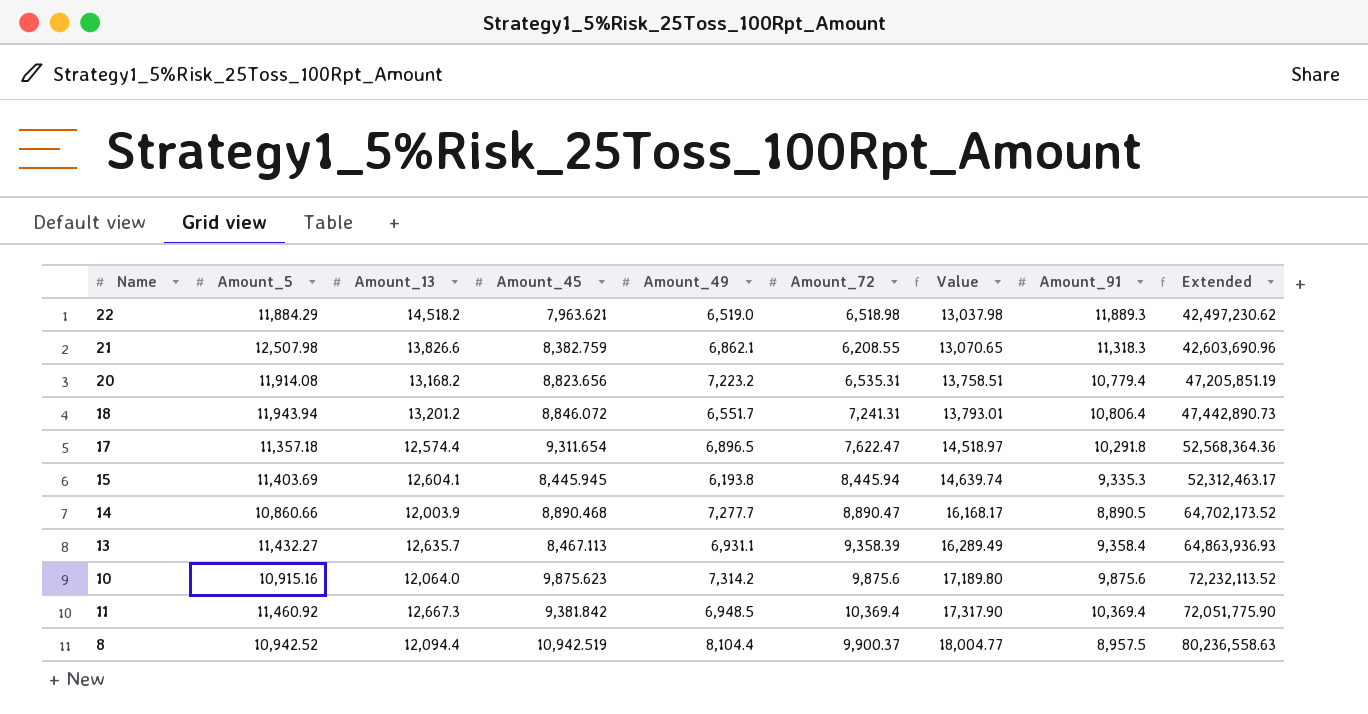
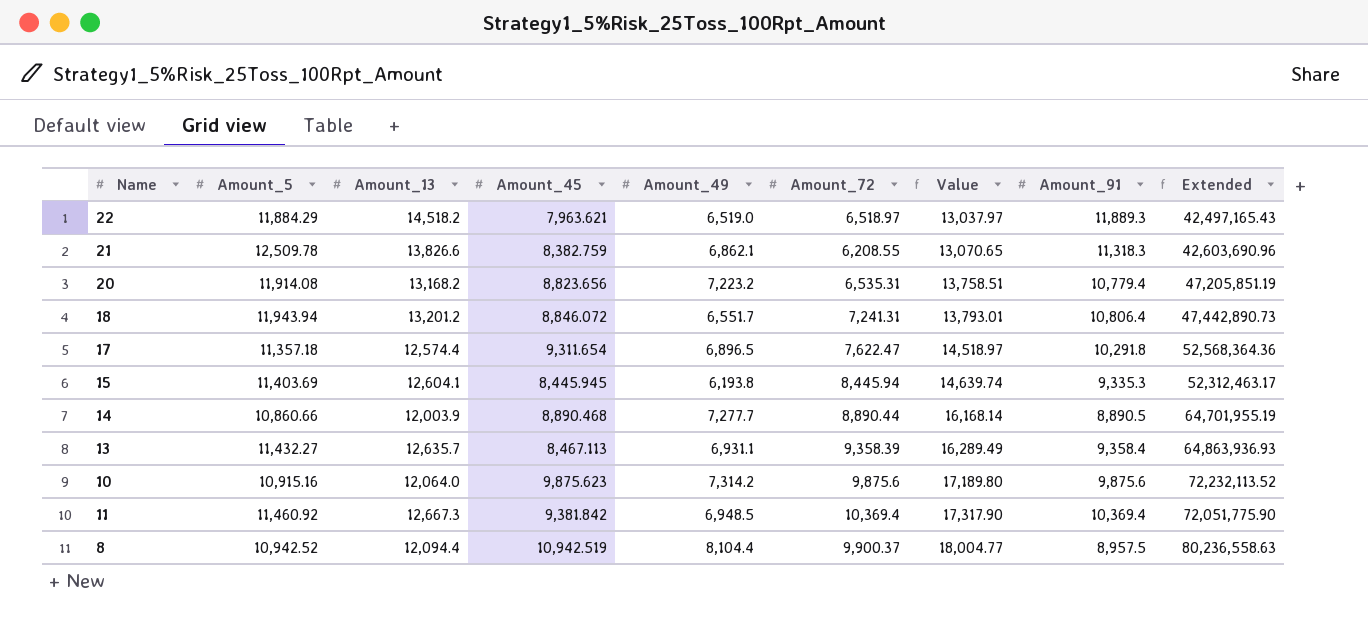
22 | Amount_72: 6,518.98 -> 6,518.97
22 | Value: 13,037.98 -> 13,037.97
22 | Extended: 42,497,230.62 -> 42,497,165.43
21 | Amount_5: 12,507.98 -> 12,509.78
14 | Amount_72: 8,890.47 -> 8,890.44
14 | Value: 16,168.17 -> 16,168.14
14 | Extended: 64,702,173.52 -> 64,701,955.19

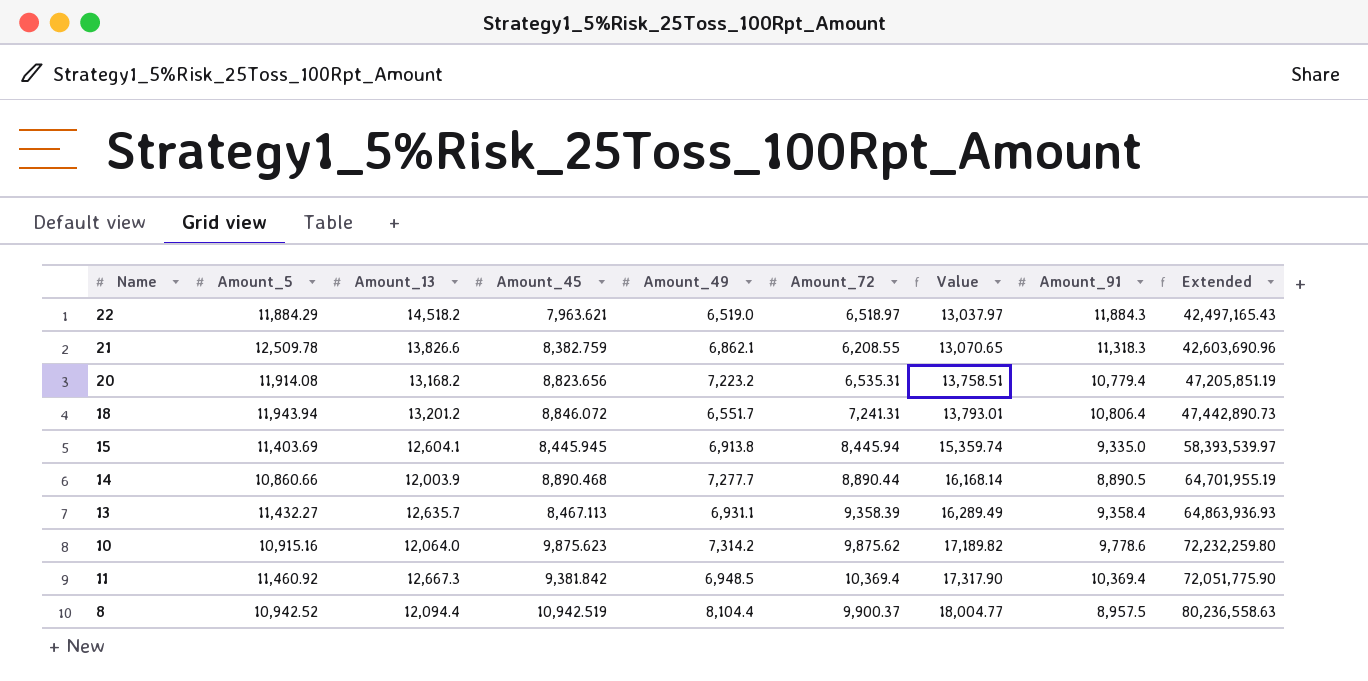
row 17: 11,357.18 | 12,574.4 | 9,311.654 | 6,896.5 | 7,622.47 | 14,518.97 | 10,291.8 | 52,568,364.36 -> none
22 | Amount_91: 11,889.3 -> 11,884.3
15 | Amount_49: 6,193.8 -> 6,913.8
15 | Value: 14,639.74 -> 15,359.74
15 | Amount_91: 9,335.3 -> 9,335.0
15 | Extended: 52,312,463.17 -> 58,393,539.97
10 | Amount_72: 9,875.6 -> 9,875.62
10 | Value: 17,189.80 -> 17,189.82
10 | Amount_91: 9,875.6 -> 9,778.6
10 | Extended: 72,232,113.52 -> 72,232,259.80

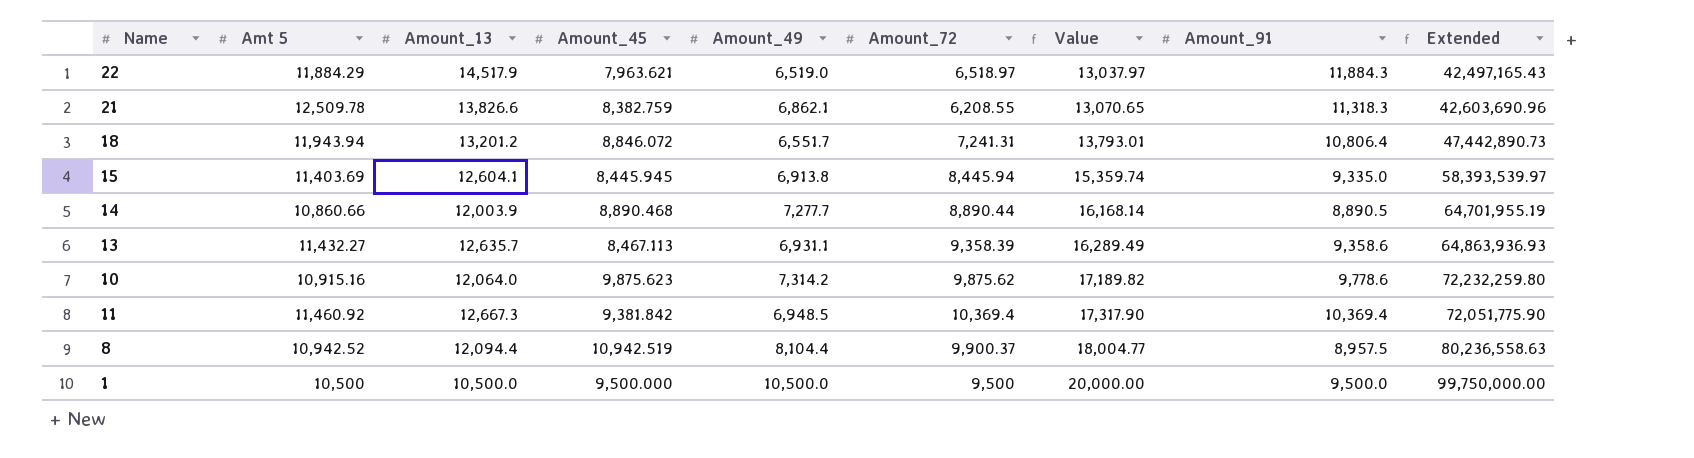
column name: Amount_5 -> Amt 5
row 20: 11,914.08 | 13,168.2 | 8,823.656 | 7,223.2 | 6,535.31 | 13,758.51 | 10,779.4 | 47,205,851.19 -> none
22 | Amount_13: 14,518.2 -> 14,517.9
13 | Amount_91: 9,358.4 -> 9,358.6
row 1: none -> 10,500 | 10,500.0 | 9,500.000 | 10,500.0 | 9,500 | 20,000.00 | 9,500.0 | 99,750,000.00

